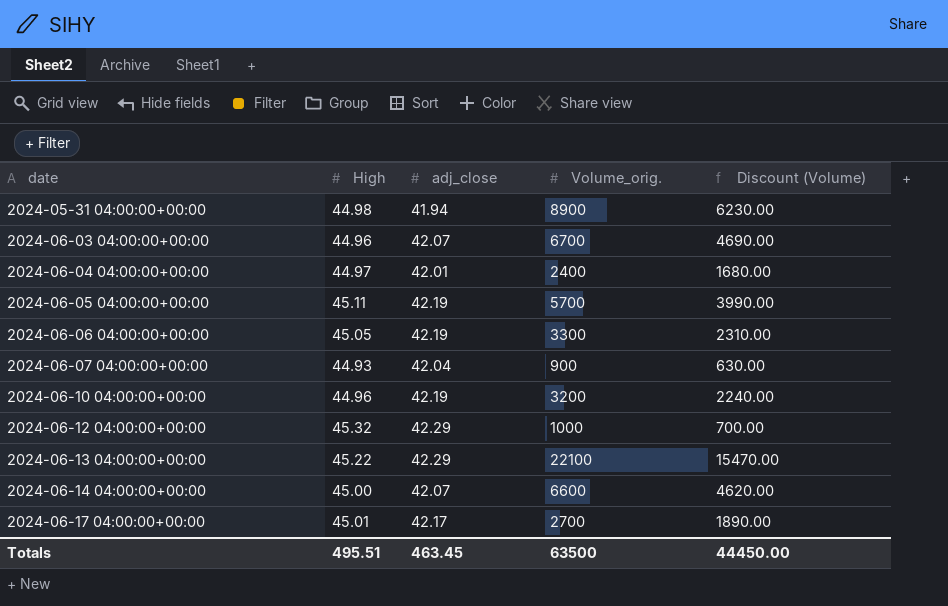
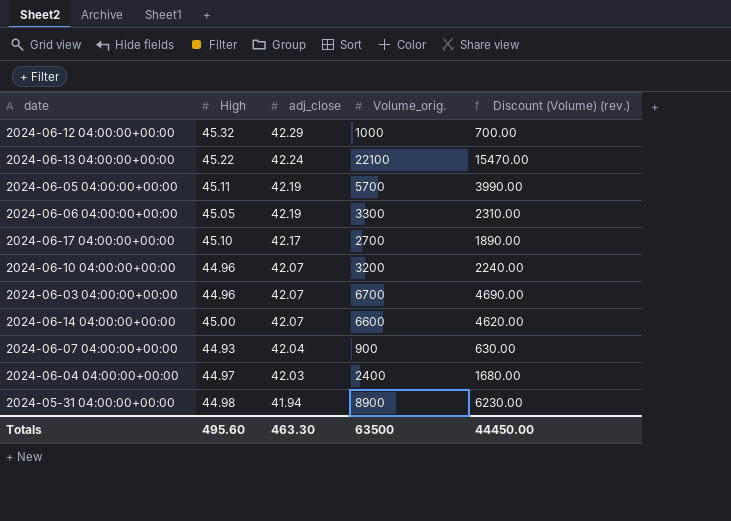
row order: date ascending -> adj_close descending
column name: Discount (Volume) -> Discount (Volume) (rev.)
2024-06-13 04:00:00+00:00 | adj_close: 42.29 -> 42.24
2024-06-17 04:00:00+00:00 | High: 45.01 -> 45.10
2024-06-10 04:00:00+00:00 | adj_close: 42.19 -> 42.07
2024-06-04 04:00:00+00:00 | adj_close: 42.01 -> 42.03
Totals | High: 495.51 -> 495.60
Totals | adj_close: 463.45 -> 463.30

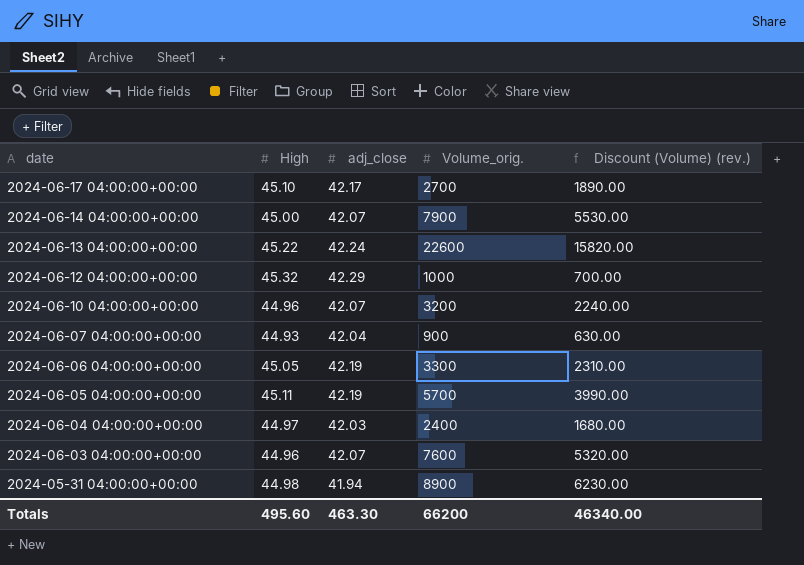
row order: adj_close descending -> date descending
2024-06-14 04:00:00+00:00 | Volume_orig.: 6600 -> 7900
2024-06-14 04:00:00+00:00 | Discount (Volume) (rev.): 4620.00 -> 5530.00
2024-06-13 04:00:00+00:00 | Volume_orig.: 22100 -> 22600
2024-06-13 04:00:00+00:00 | Discount (Volume) (rev.): 15470.00 -> 15820.00
2024-06-03 04:00:00+00:00 | Volume_orig.: 6700 -> 7600
2024-06-03 04:00:00+00:00 | Discount (Volume) (rev.): 4690.00 -> 5320.00
Totals | Volume_orig.: 63500 -> 66200
Totals | Discount (Volume) (rev.): 44450.00 -> 46340.00

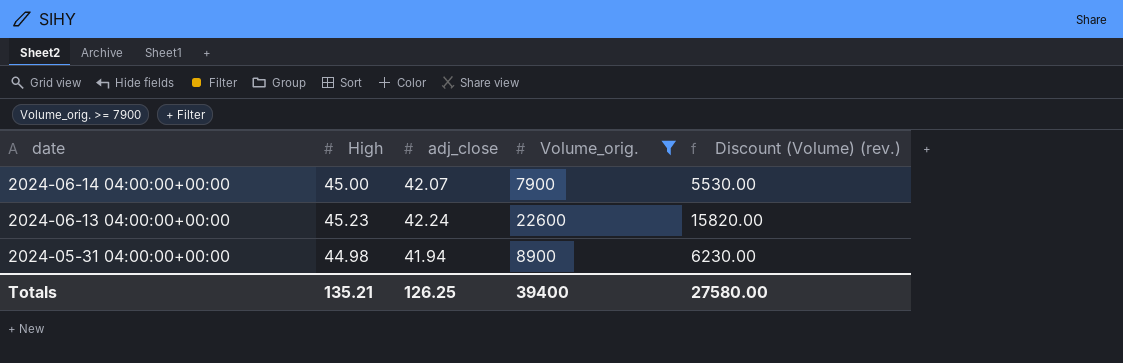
filter: none -> Volume_orig. >= 7900
2024-06-13 04:00:00+00:00 | High: 45.22 -> 45.23
Totals | High: 495.60 -> 135.21
Totals | adj_close: 463.30 -> 126.25
Totals | Volume_orig.: 66200 -> 39400
Totals | Discount (Volume) (rev.): 46340.00 -> 27580.00

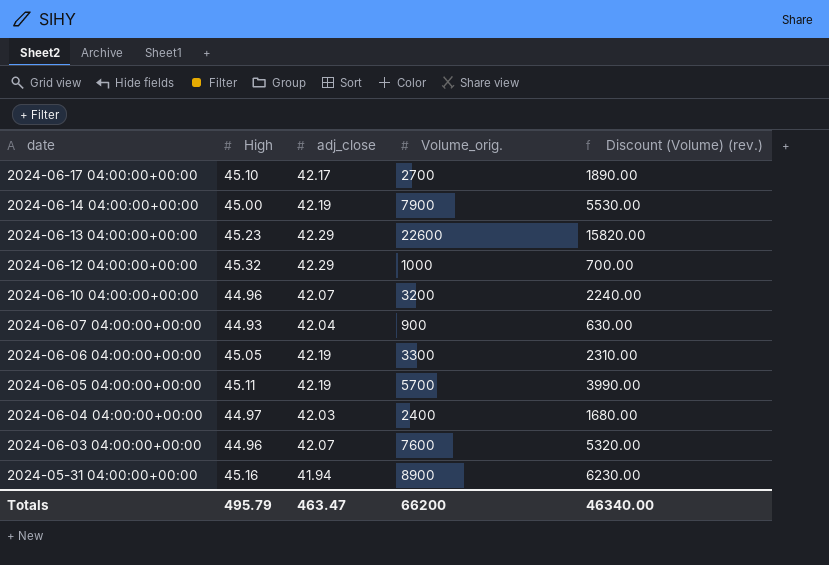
filter: Volume_orig. >= 7900 -> none
2024-06-14 04:00:00+00:00 | adj_close: 42.07 -> 42.19
2024-06-13 04:00:00+00:00 | adj_close: 42.24 -> 42.29
2024-05-31 04:00:00+00:00 | High: 44.98 -> 45.16
Totals | High: 135.21 -> 495.79
Totals | adj_close: 126.25 -> 463.47
Totals | Volume_orig.: 39400 -> 66200
Totals | Discount (Volume) (rev.): 27580.00 -> 46340.00

